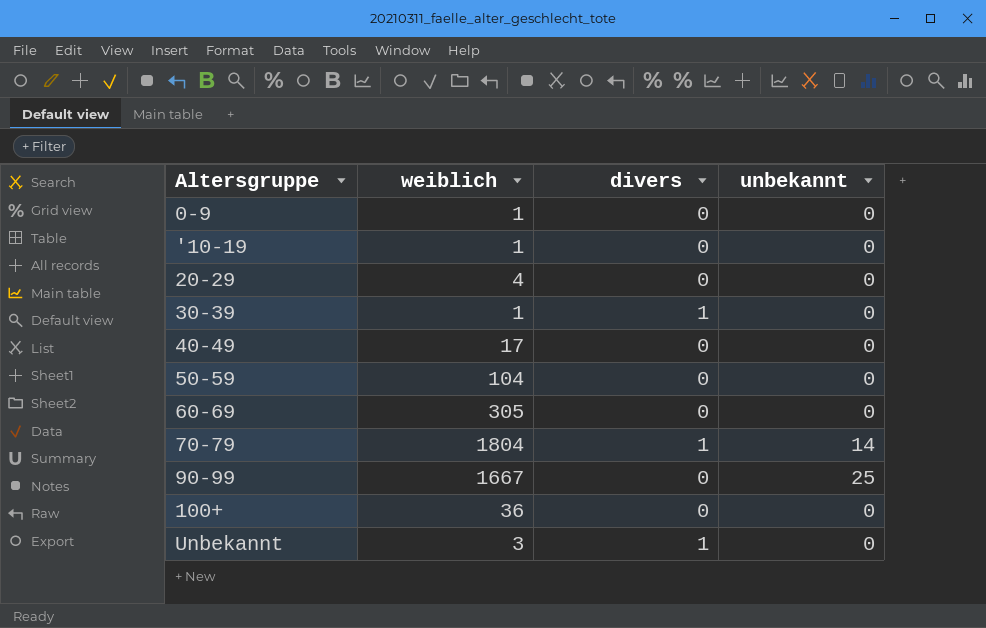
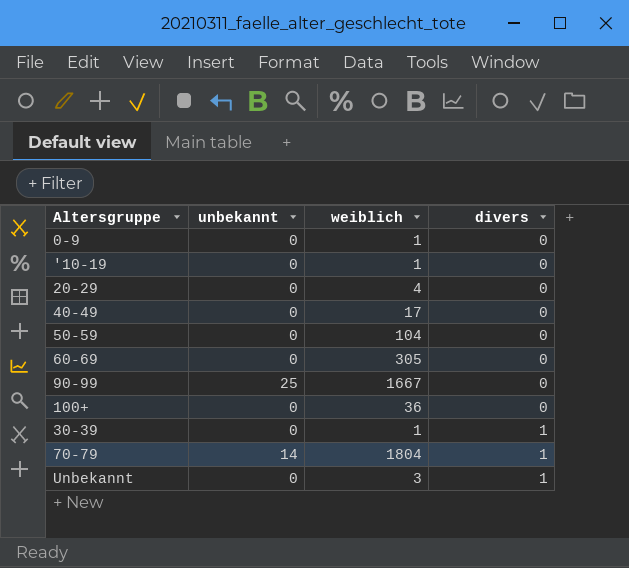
row order: none -> divers ascending
column unbekannt | position: 4 -> 2

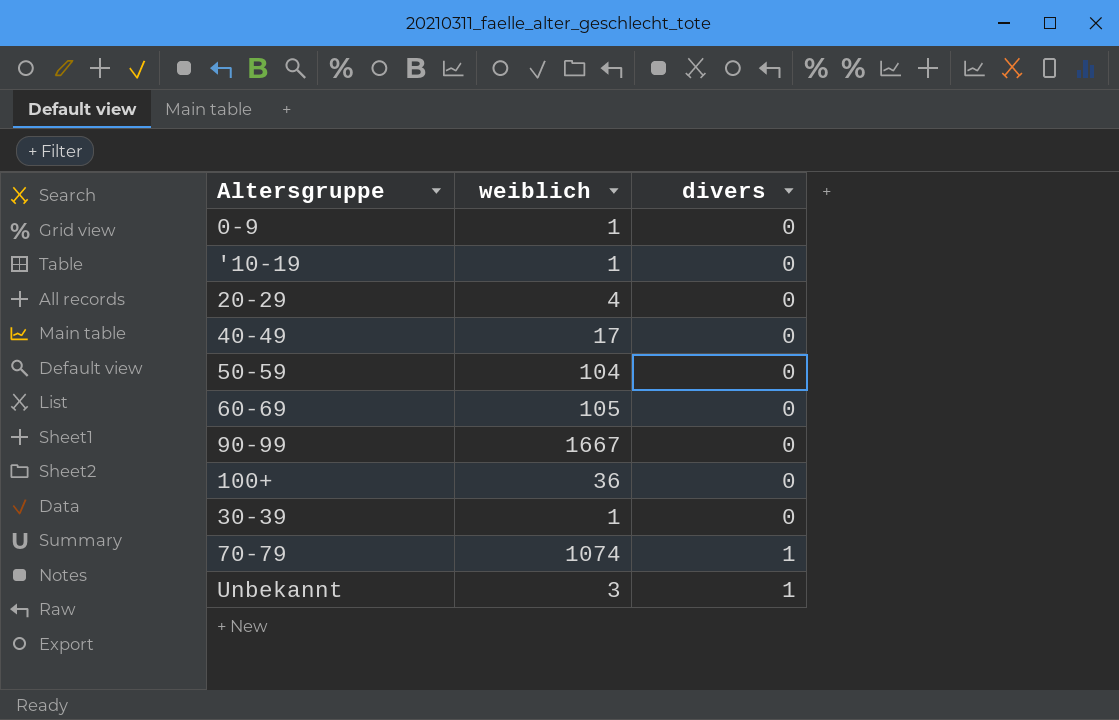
column unbekannt | position: 2 -> none
60-69 | weiblich: 305 -> 105
30-39 | divers: 1 -> 0
70-79 | weiblich: 1804 -> 1074

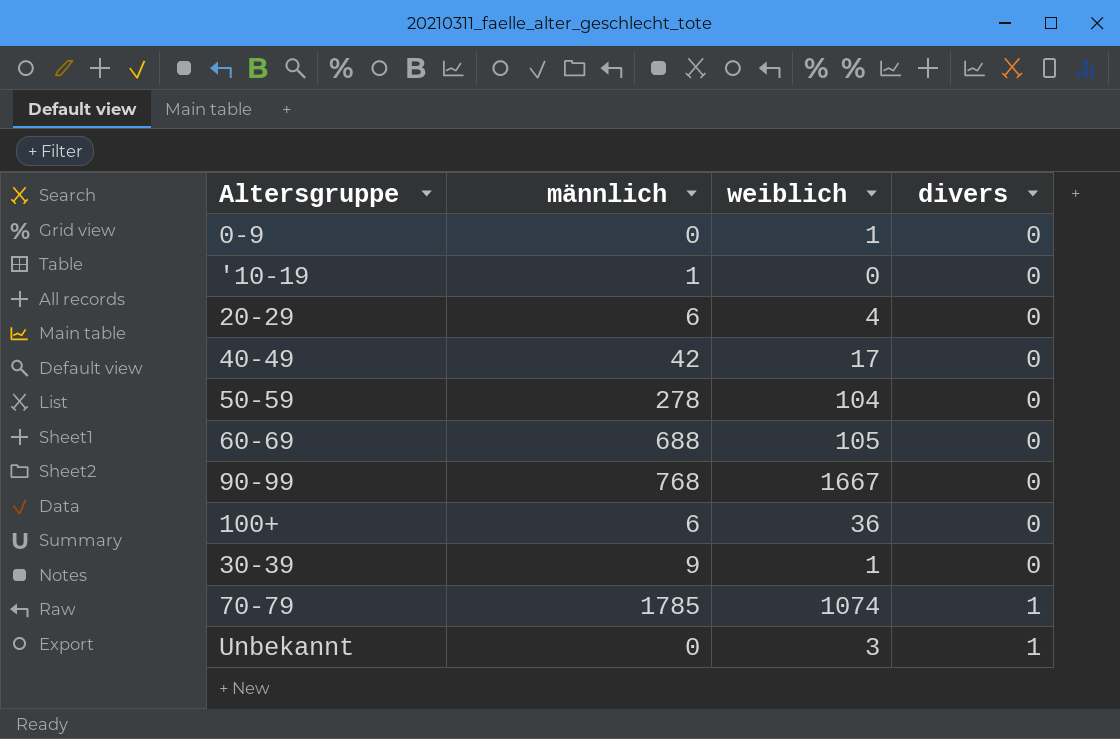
column männlich | position: none -> 2
'10-19 | weiblich: 1 -> 0

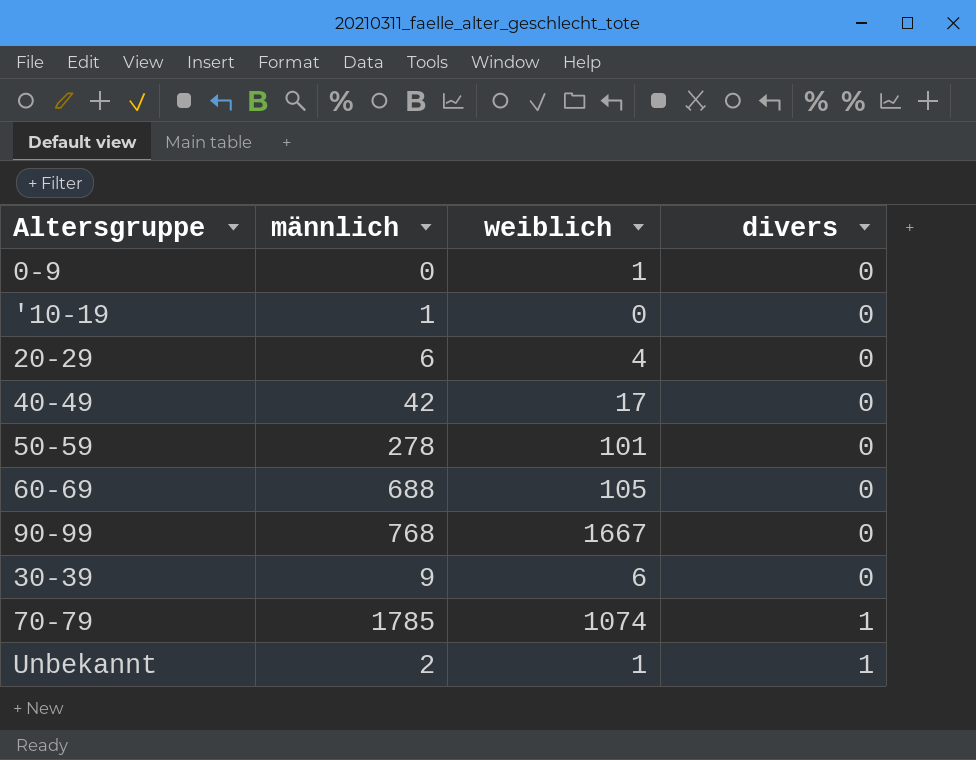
row 100+: 6 | 36 | 0 -> none
50-59 | weiblich: 104 -> 101
30-39 | weiblich: 1 -> 6
Unbekannt | männlich: 0 -> 2
Unbekannt | weiblich: 3 -> 1

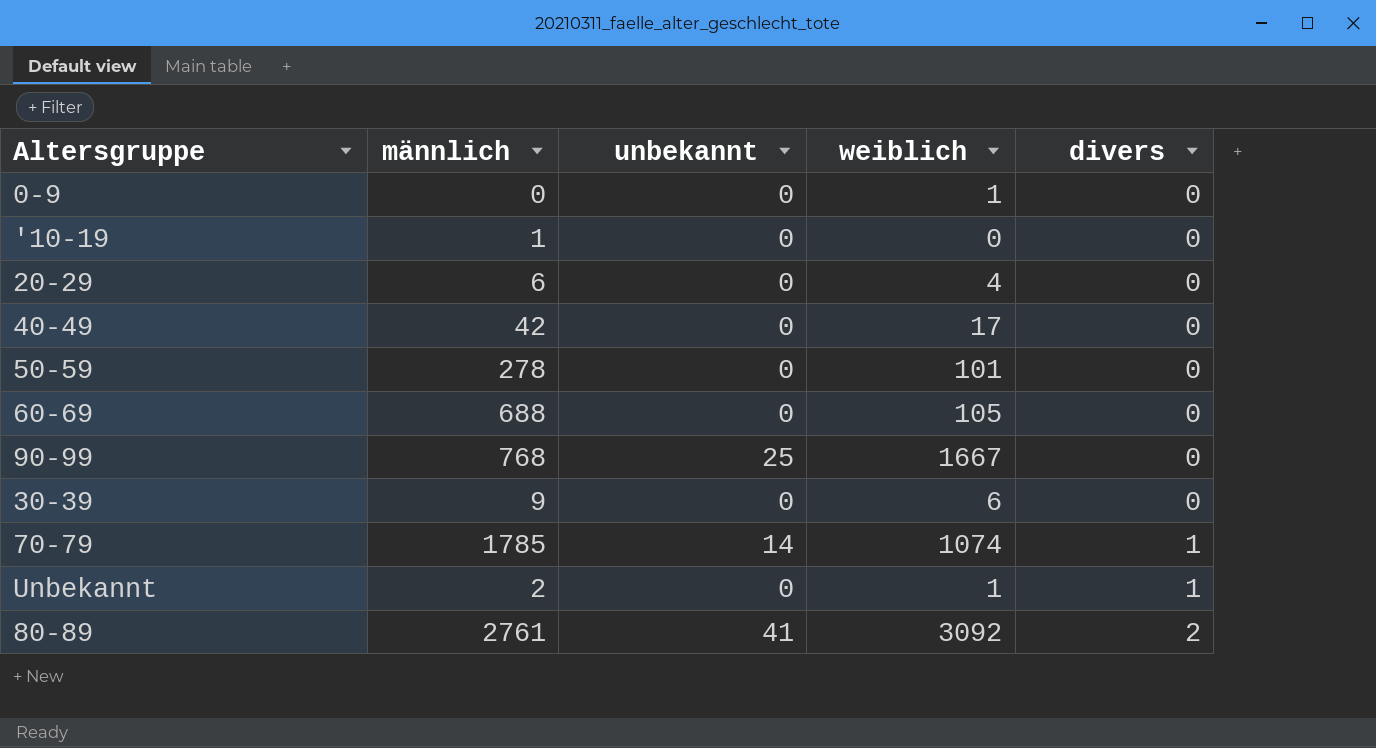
column unbekannt | position: none -> 3
row 80-89: none -> 2761 | 41 | 3092 | 2

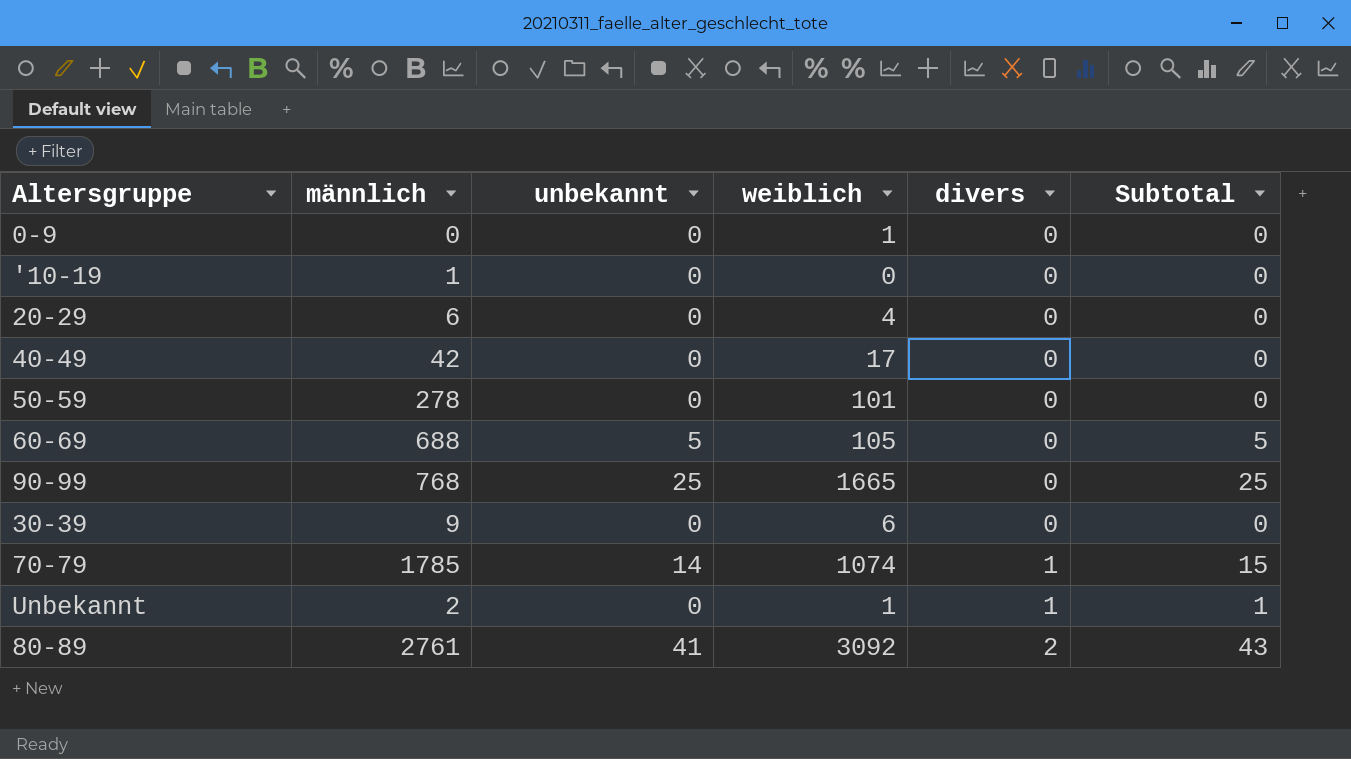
column Subtotal | formula: none -> [unbekannt] + [divers]
60-69 | unbekannt: 0 -> 5
90-99 | weiblich: 1667 -> 1665

